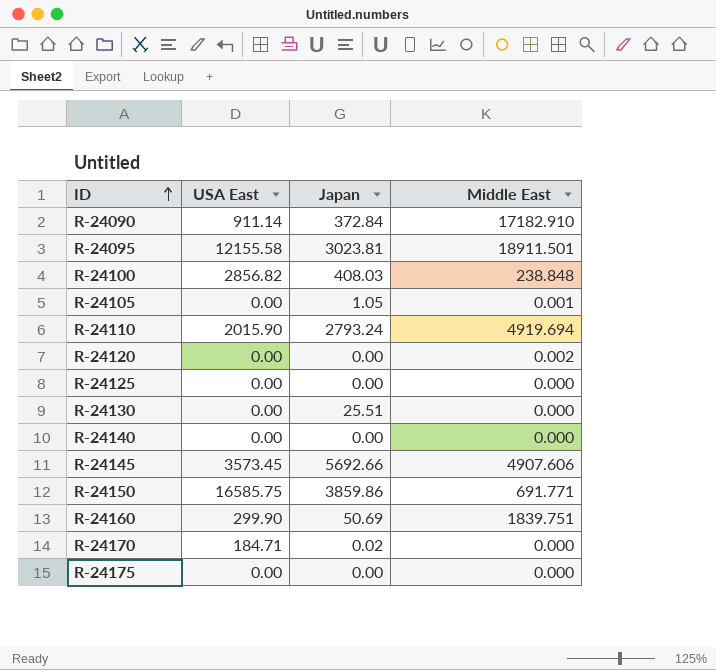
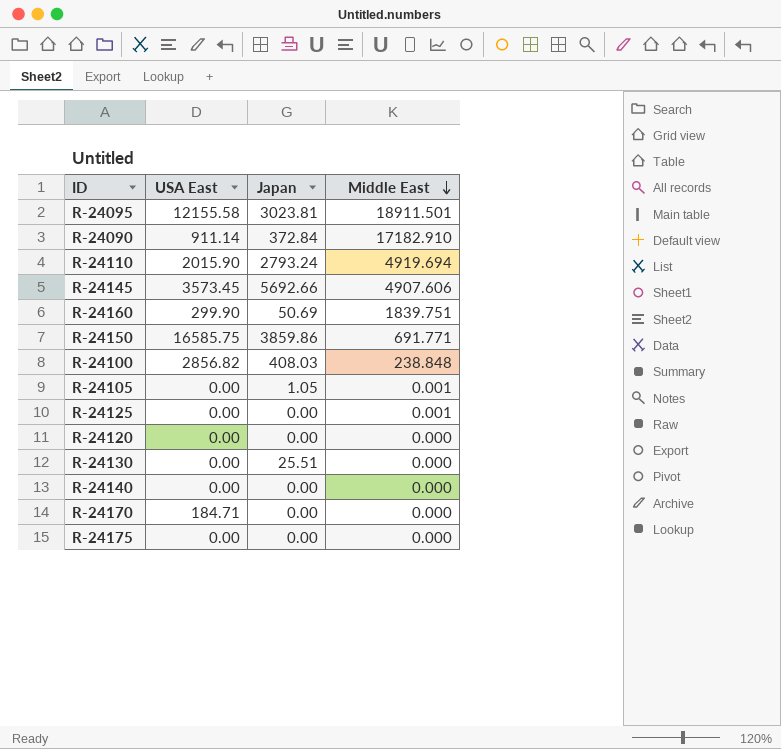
row order: ID ascending -> Middle East descending
R-24125 | Middle East: 0.000 -> 0.001
R-24120 | Middle East: 0.002 -> 0.000
R-24170 | Japan: 0.02 -> 0.00

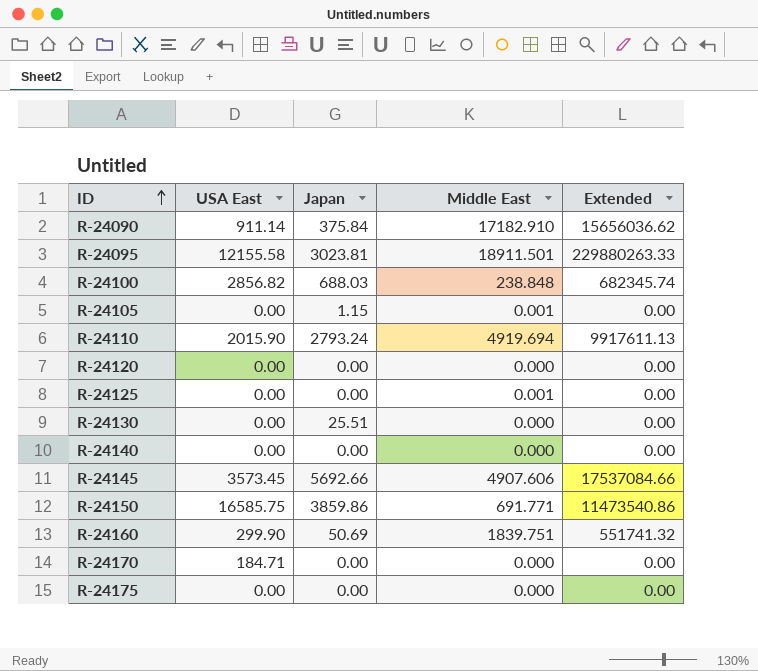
row order: Middle East descending -> ID ascending
column Extended | formula: none -> [USA East] * [Middle East]
R-24090 | Japan: 372.84 -> 375.84
R-24100 | Japan: 408.03 -> 688.03
R-24105 | Japan: 1.05 -> 1.15

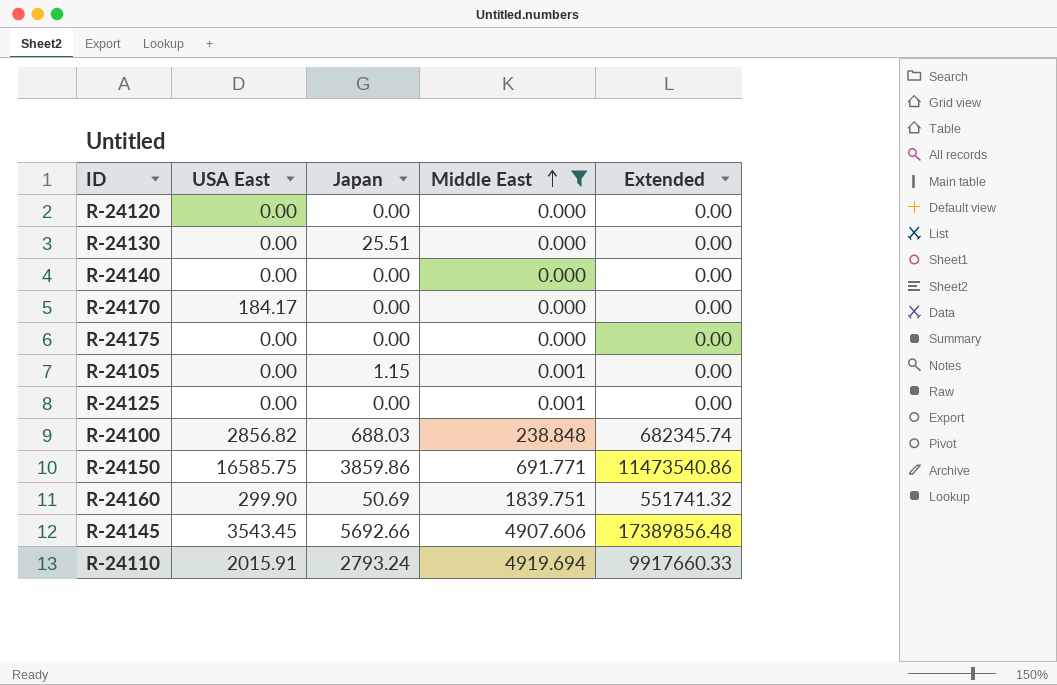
filter: none -> Middle East <= 4919.694
row order: ID ascending -> Middle East ascending
R-24170 | USA East: 184.71 -> 184.17
R-24145 | USA East: 3573.45 -> 3543.45
R-24145 | Extended: 17537084.66 -> 17389856.48
R-24110 | USA East: 2015.90 -> 2015.91
R-24110 | Extended: 9917611.13 -> 9917660.33

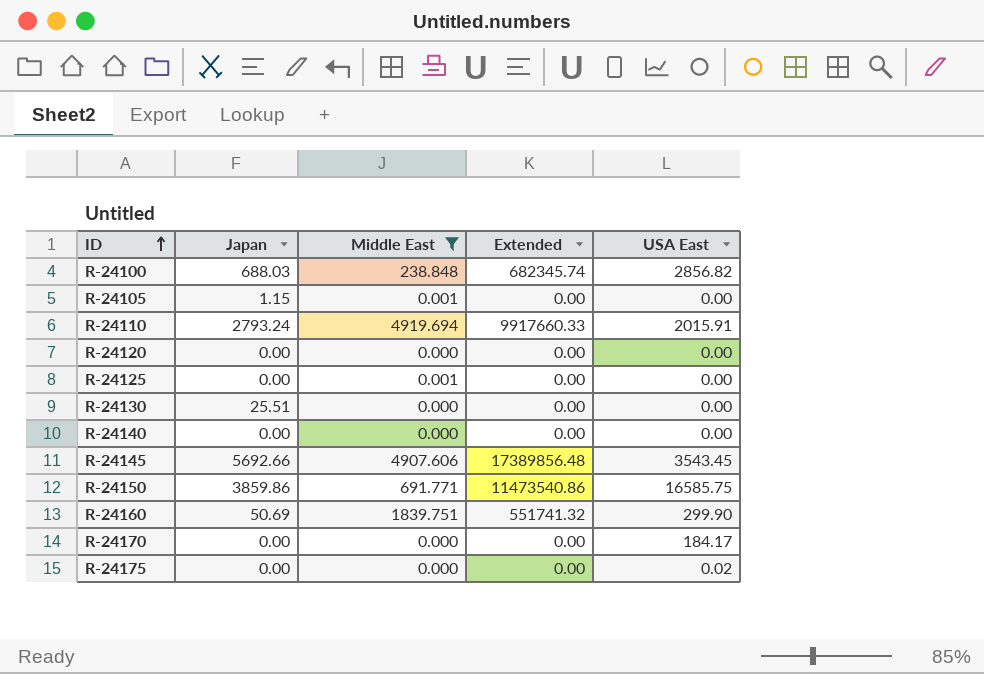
row order: Middle East ascending -> ID ascending
column USA East | position: 2 -> 5
R-24175 | USA East: 0.00 -> 0.02

